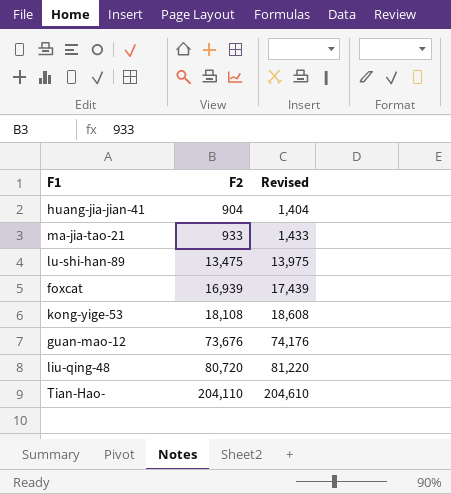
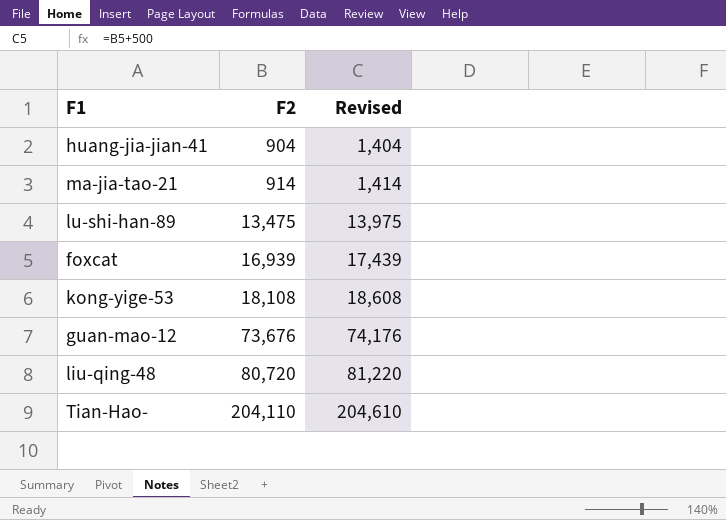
ma-jia-tao-21 | F2: 933 -> 914
ma-jia-tao-21 | Revised: 1,433 -> 1,414

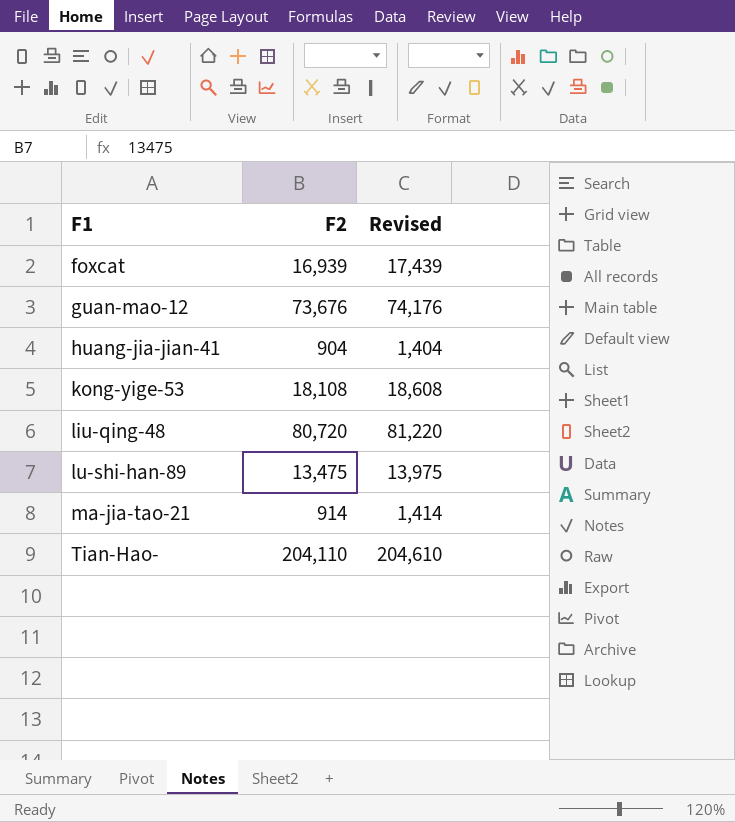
row order: F2 ascending -> F1 ascending

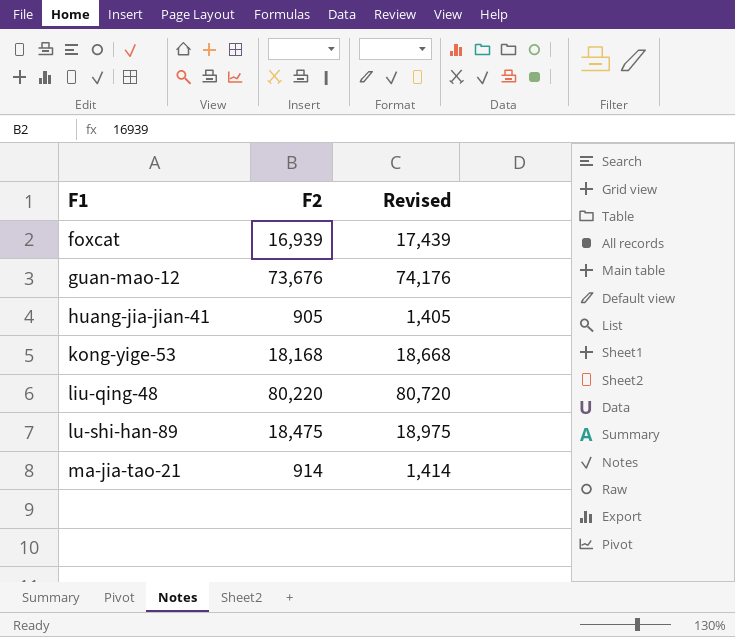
row Tian-Hao-: 204,110 | 204,610 -> none
huang-jia-jian-41 | F2: 904 -> 905
huang-jia-jian-41 | Revised: 1,404 -> 1,405
kong-yige-53 | F2: 18,108 -> 18,168
kong-yige-53 | Revised: 18,608 -> 18,668
liu-qing-48 | F2: 80,720 -> 80,220
liu-qing-48 | Revised: 81,220 -> 80,720
lu-shi-han-89 | F2: 13,475 -> 18,475
lu-shi-han-89 | Revised: 13,975 -> 18,975

